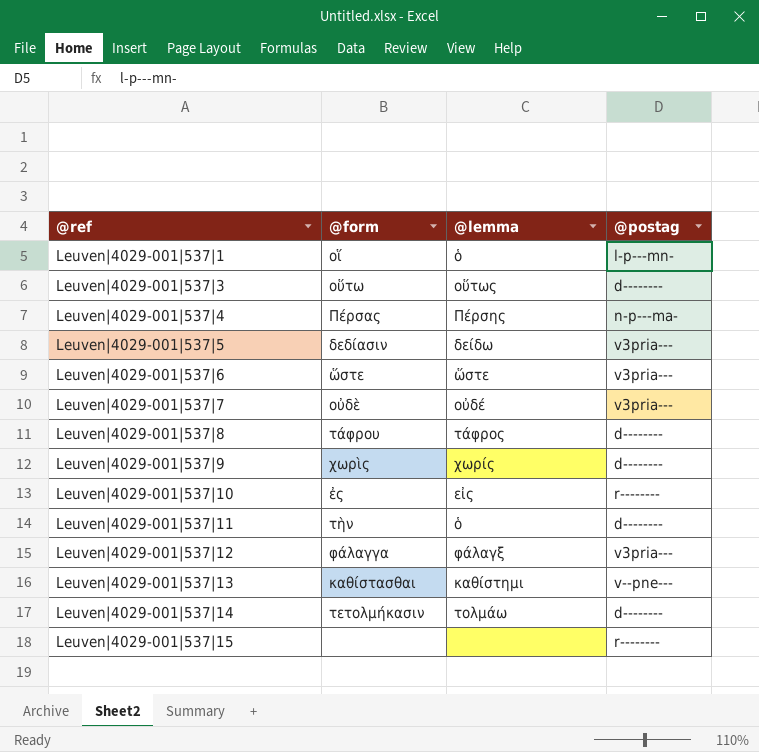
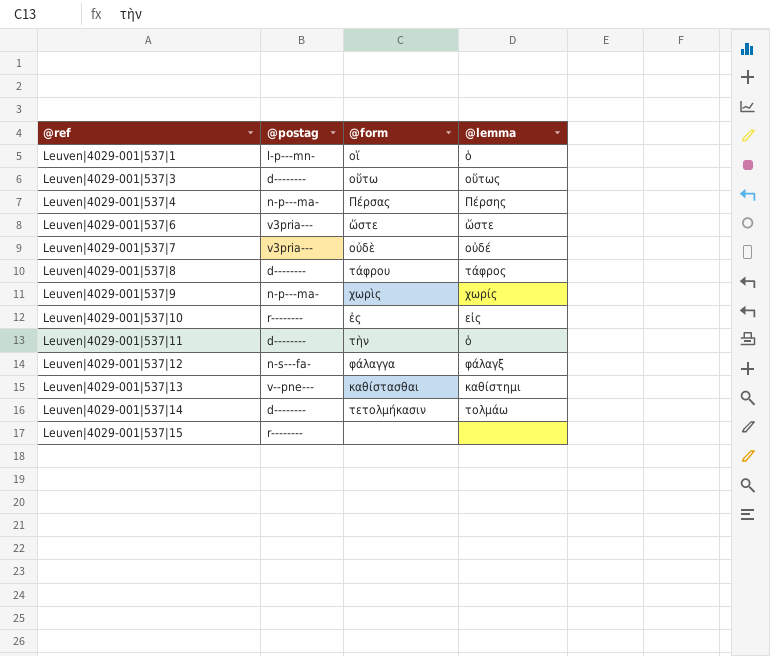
column @postag | position: 4 -> 2
row Leuven|4029-001|537|5: δεδίασιν | δείδω | v3pria--- -> none
Leuven|4029-001|537|9 | @postag: d-------- -> n-p---ma-
Leuven|4029-001|537|12 | @postag: v3pria--- -> n-s---fa-

